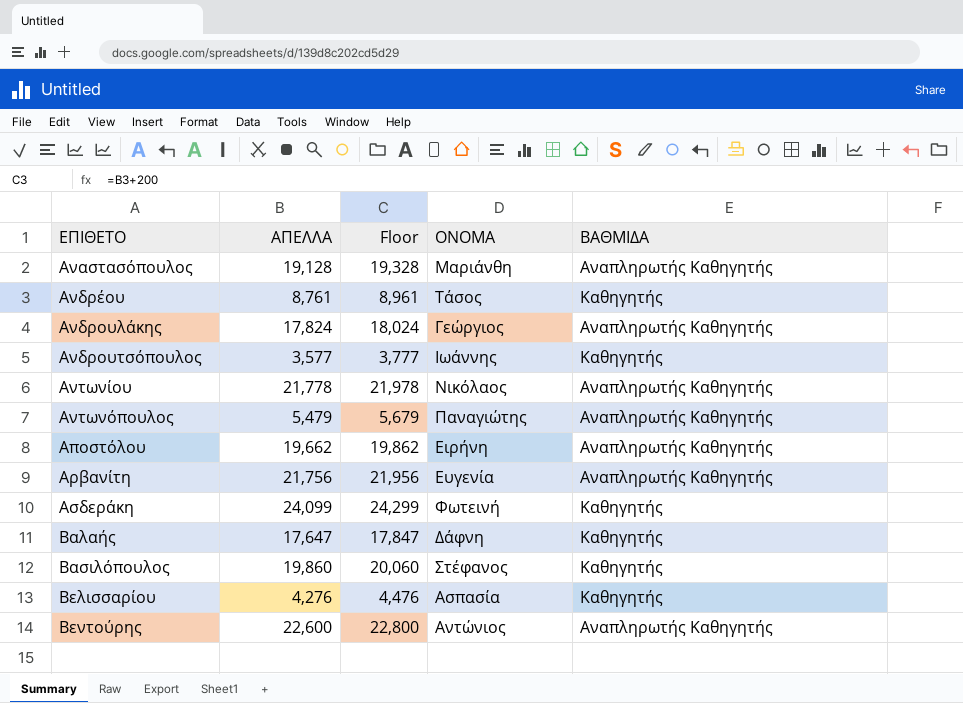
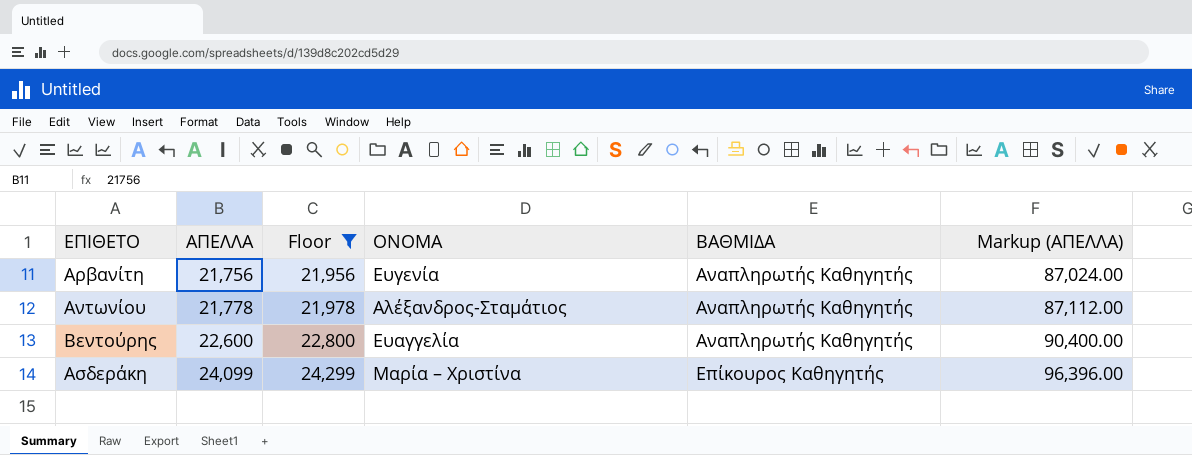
filter: none -> Floor >= 21,956
row order: ΕΠΙΘΕΤΟ ascending -> ΑΠΕΛΛΑ ascending
column Markup (ΑΠΕΛΛΑ) | formula: none -> [ΑΠΕΛΛΑ] * 4
Αντωνίου | ΟΝΟΜΑ: Νικόλαος -> Αλέξανδρος-Σταμάτιος
Βεντούρης | ΟΝΟΜΑ: Αντώνιος -> Ευαγγελία
Ασδεράκη | ΟΝΟΜΑ: Φωτεινή -> Μαρία – Χριστίνα
Ασδεράκη | ΒΑΘΜΙΔΑ: Καθηγητής -> Επίκουρος Καθηγητής

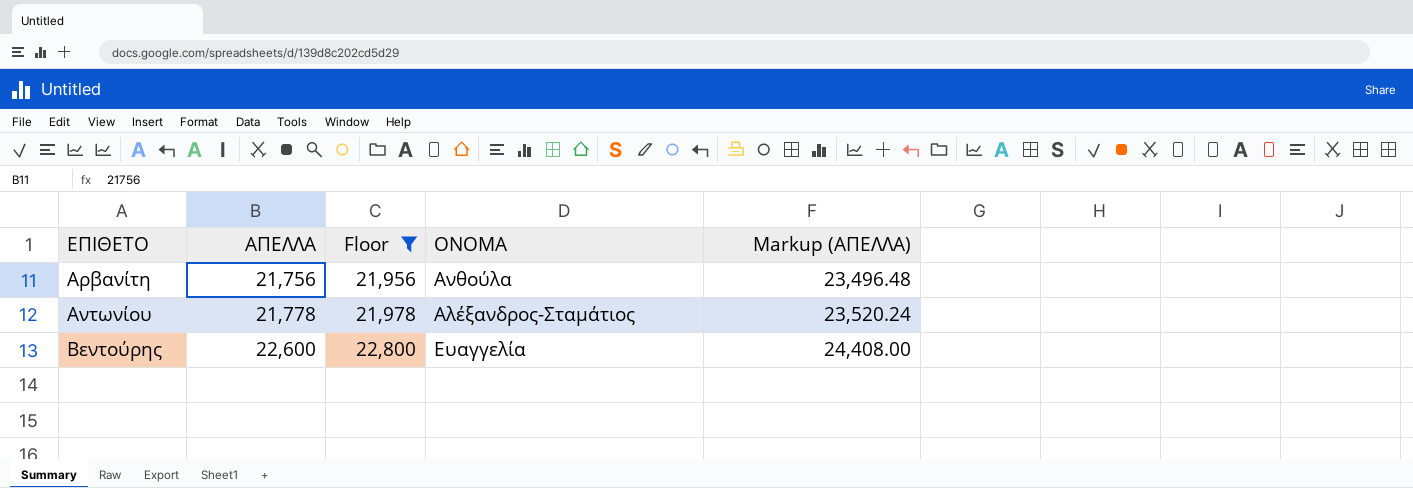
column ΒΑΘΜΙΔΑ | position: 5 -> none
column Markup (ΑΠΕΛΛΑ) | formula: [ΑΠΕΛΛΑ] * 4 -> [ΑΠΕΛΛΑ] * 1.08
row Ασδεράκη: 24,099 | 24,299 | Μαρία – Χριστίνα | Επίκουρος Καθηγητής | 96,396.00 -> none
Αρβανίτη | ΟΝΟΜΑ: Ευγενία -> Ανθούλα

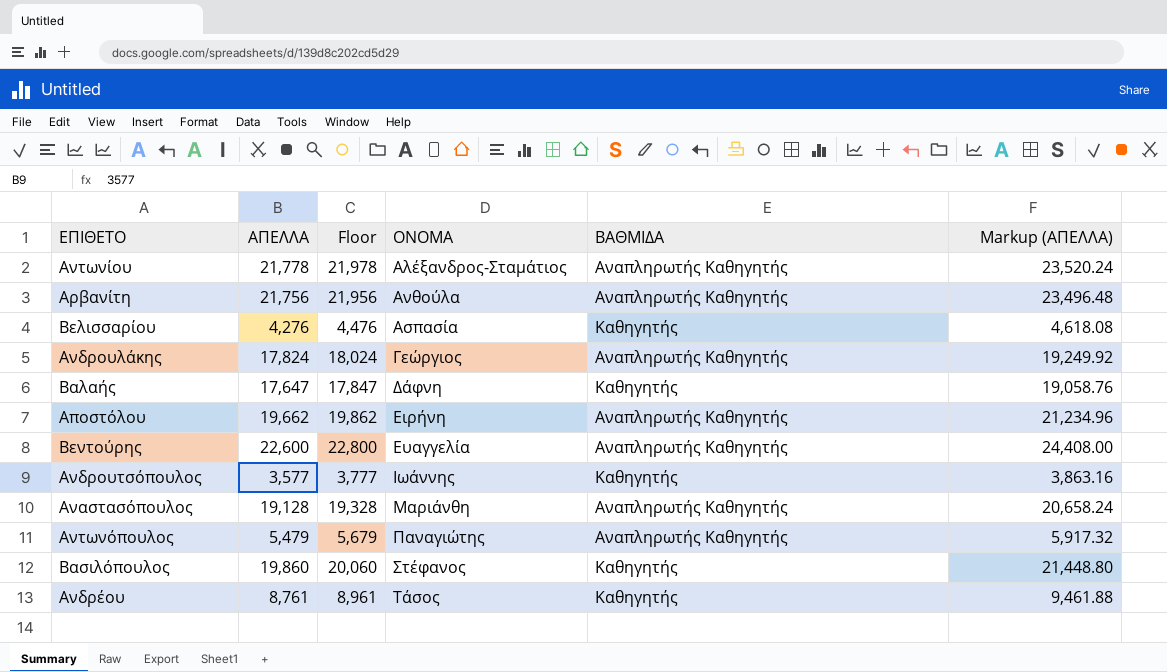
filter: Floor >= 21,956 -> none
row order: ΑΠΕΛΛΑ ascending -> ΟΝΟΜΑ ascending
column ΒΑΘΜΙΔΑ | position: none -> 5

